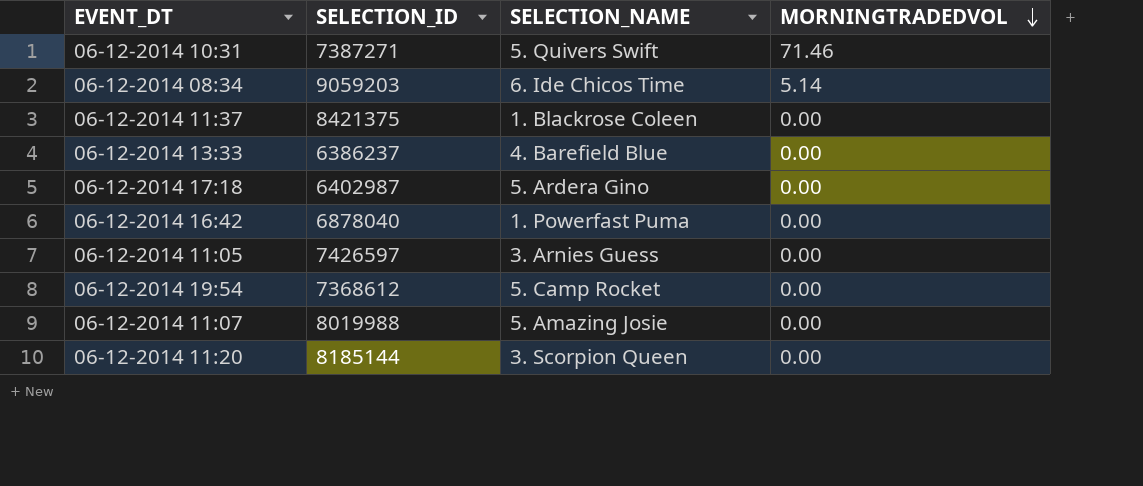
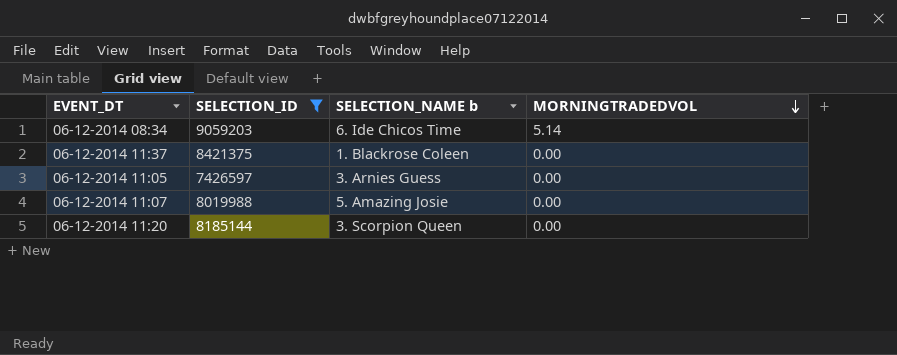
filter: none -> SELECTION_ID >= 7426597
column name: SELECTION_NAME -> SELECTION_NAME b

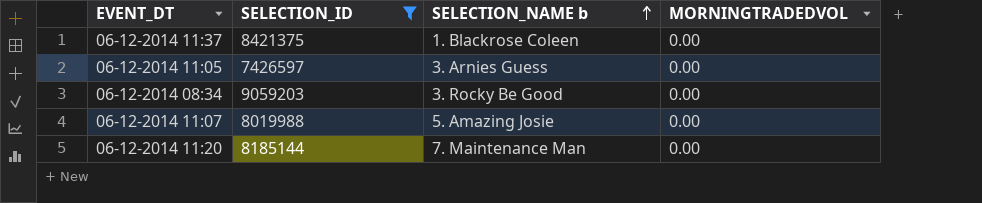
row order: MORNINGTRADEDVOL descending -> SELECTION_NAME b ascending
06-12-2014 08:34 | SELECTION_NAME b: 6. Ide Chicos Time -> 3. Rocky Be Good
06-12-2014 08:34 | MORNINGTRADEDVOL: 5.14 -> 0.00
06-12-2014 11:20 | SELECTION_NAME b: 3. Scorpion Queen -> 7. Maintenance Man

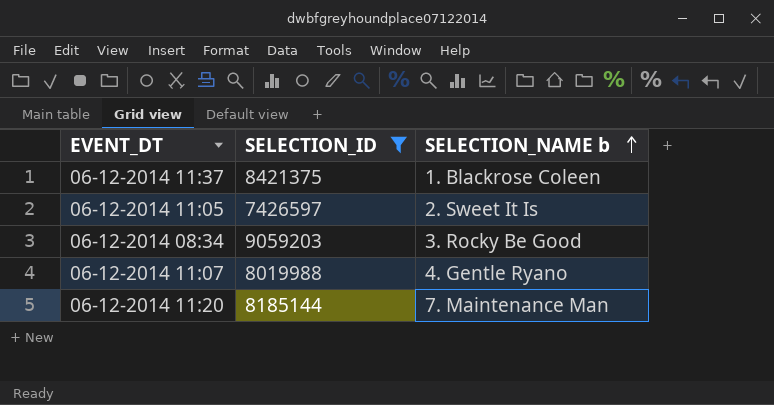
column MORNINGTRADEDVOL | position: 4 -> none
06-12-2014 11:05 | SELECTION_NAME b: 3. Arnies Guess -> 2. Sweet It Is
06-12-2014 11:07 | SELECTION_NAME b: 5. Amazing Josie -> 4. Gentle Ryano

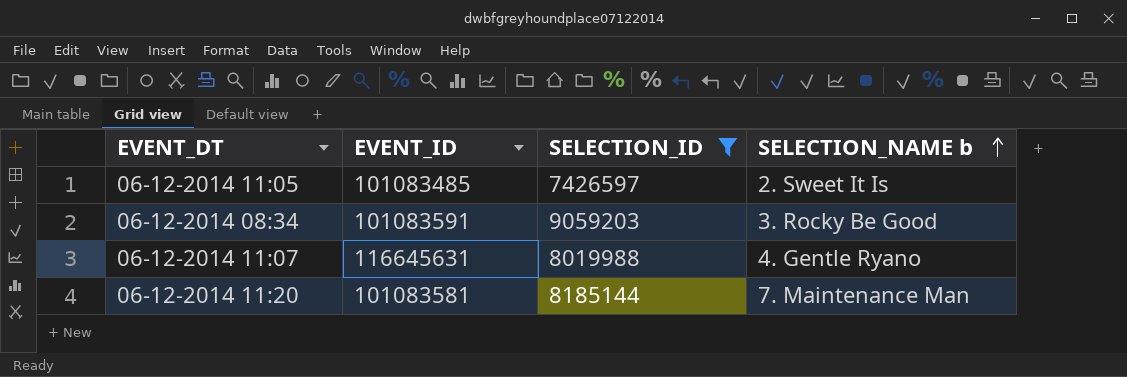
column EVENT_ID | position: none -> 2
row 06-12-2014 11:37: 8421375 | 1. Blackrose Coleen -> none

